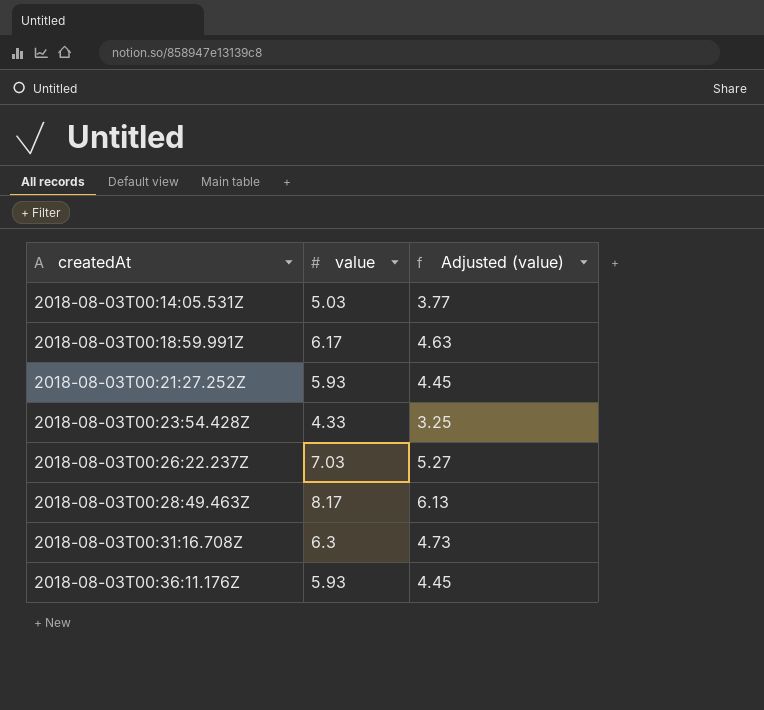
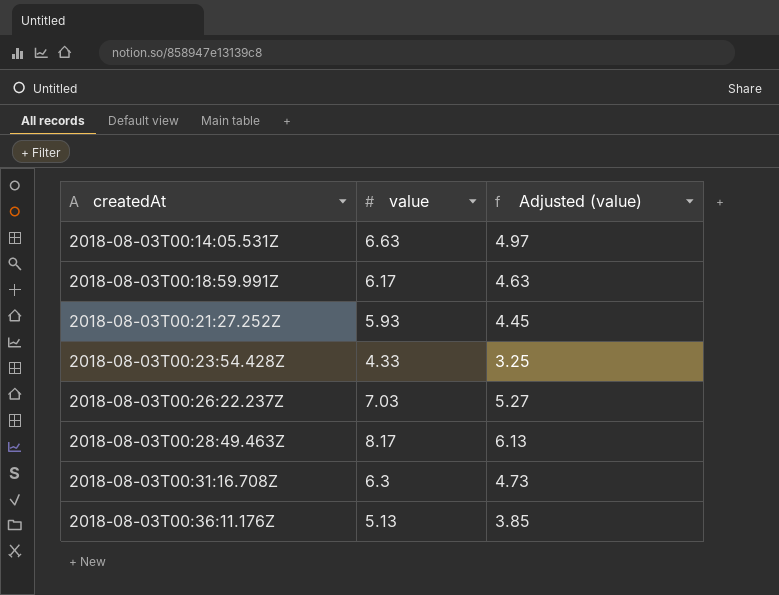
2018-08-03T00:14:05.531Z | value: 5.03 -> 6.63
2018-08-03T00:14:05.531Z | Adjusted (value): 3.77 -> 4.97
2018-08-03T00:36:11.176Z | value: 5.93 -> 5.13
2018-08-03T00:36:11.176Z | Adjusted (value): 4.45 -> 3.85

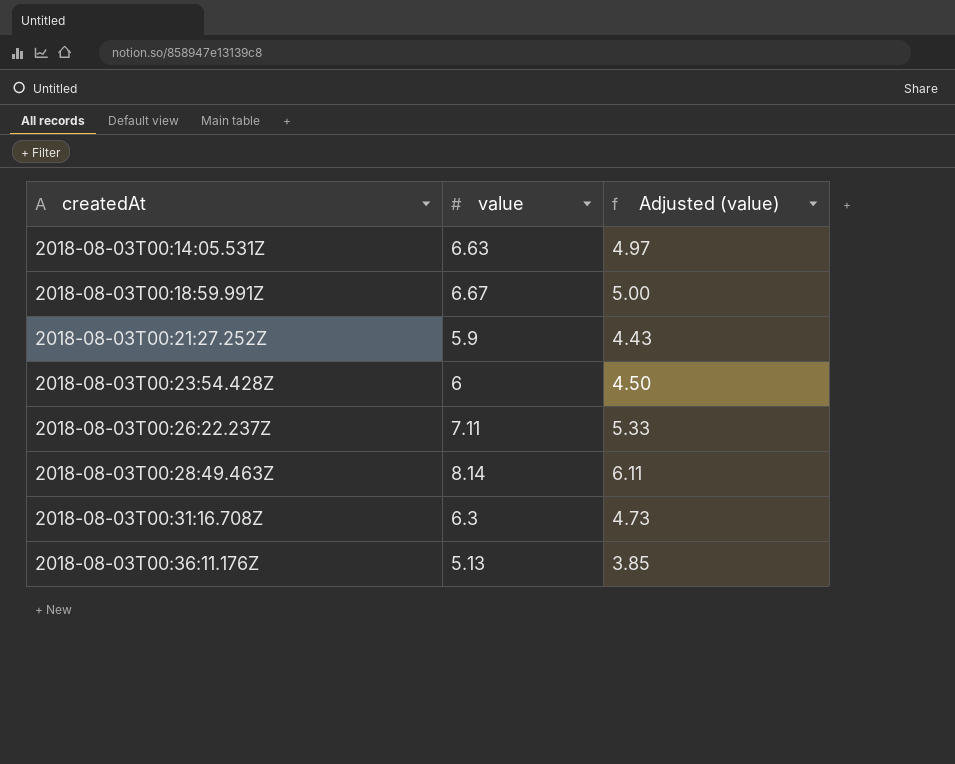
2018-08-03T00:18:59.991Z | value: 6.17 -> 6.67
2018-08-03T00:18:59.991Z | Adjusted (value): 4.63 -> 5.00
2018-08-03T00:21:27.252Z | value: 5.93 -> 5.9
2018-08-03T00:21:27.252Z | Adjusted (value): 4.45 -> 4.43
2018-08-03T00:23:54.428Z | value: 4.33 -> 6
2018-08-03T00:23:54.428Z | Adjusted (value): 3.25 -> 4.50
2018-08-03T00:26:22.237Z | value: 7.03 -> 7.11
2018-08-03T00:26:22.237Z | Adjusted (value): 5.27 -> 5.33
2018-08-03T00:28:49.463Z | value: 8.17 -> 8.14
2018-08-03T00:28:49.463Z | Adjusted (value): 6.13 -> 6.11

